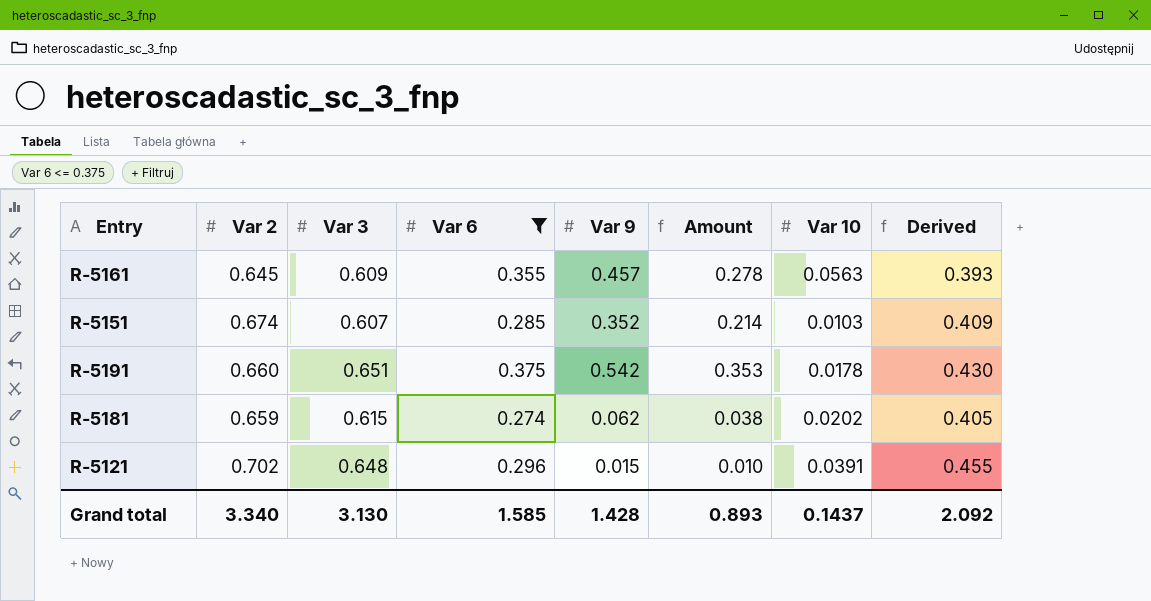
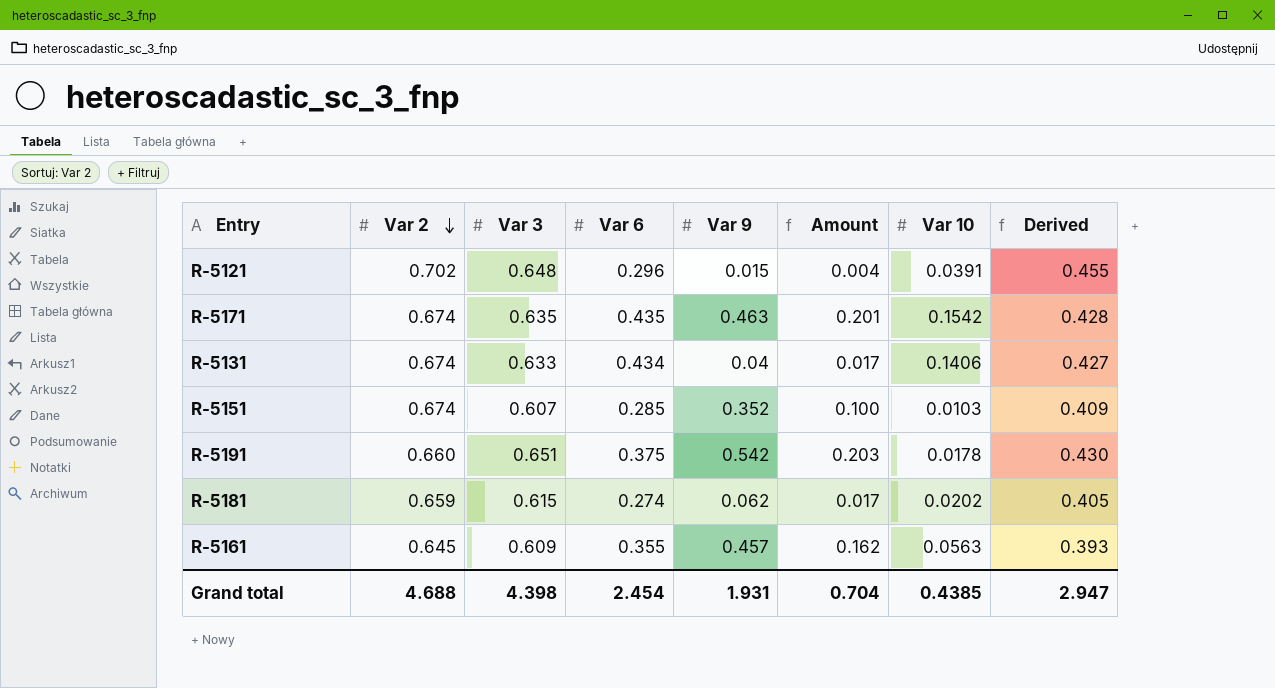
filter: Var 6 <= 0.375 -> none
row order: none -> Var 2 descending
column Amount | formula: [Var 3] * [Var 9] -> [Var 6] * [Var 9]
Grand total | Var 2: 3.340 -> 4.688
Grand total | Var 3: 3.130 -> 4.398
Grand total | Var 6: 1.585 -> 2.454
Grand total | Var 9: 1.428 -> 1.931
Grand total | Amount: 0.893 -> 0.704
Grand total | Var 10: 0.1437 -> 0.4385
Grand total | Derived: 2.092 -> 2.947

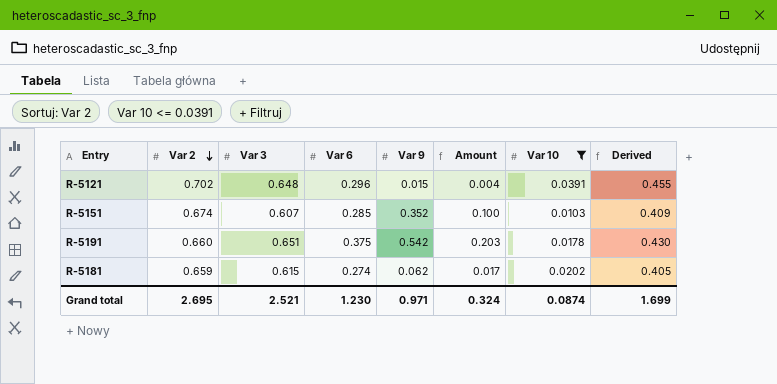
filter: none -> Var 10 <= 0.0391
Grand total | Var 2: 4.688 -> 2.695
Grand total | Var 3: 4.398 -> 2.521
Grand total | Var 6: 2.454 -> 1.230
Grand total | Var 9: 1.931 -> 0.971
Grand total | Amount: 0.704 -> 0.324
Grand total | Var 10: 0.4385 -> 0.0874
Grand total | Derived: 2.947 -> 1.699

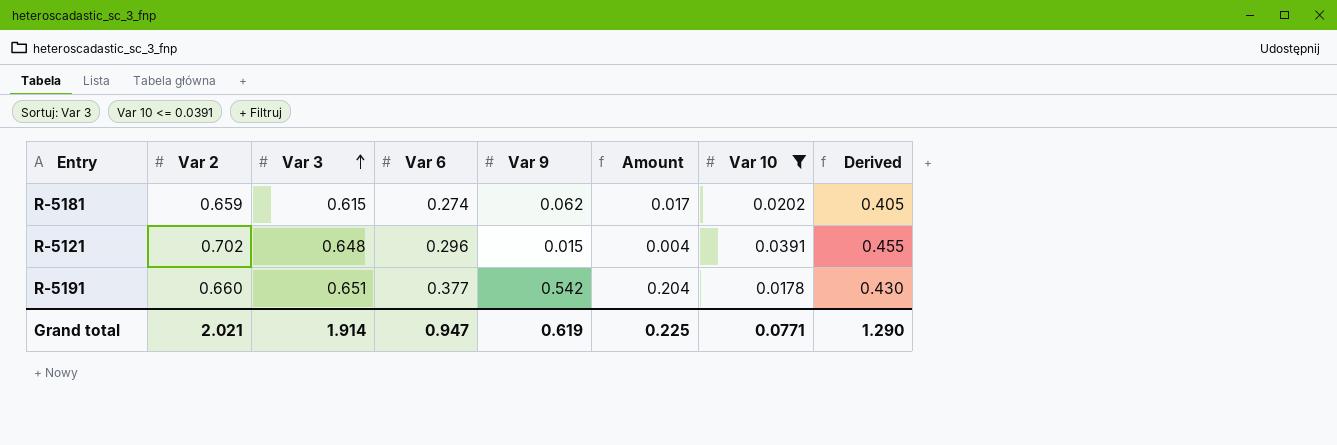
row order: Var 2 descending -> Var 3 ascending
row R-5151: 0.674 | 0.607 | 0.285 | 0.352 | 0.100 | 0.0103 | 0.409 -> none
R-5191 | Var 6: 0.375 -> 0.377
R-5191 | Amount: 0.203 -> 0.204
Grand total | Var 2: 2.695 -> 2.021
Grand total | Var 3: 2.521 -> 1.914
Grand total | Var 6: 1.230 -> 0.947
Grand total | Var 9: 0.971 -> 0.619
Grand total | Amount: 0.324 -> 0.225
Grand total | Var 10: 0.0874 -> 0.0771
Grand total | Derived: 1.699 -> 1.290

